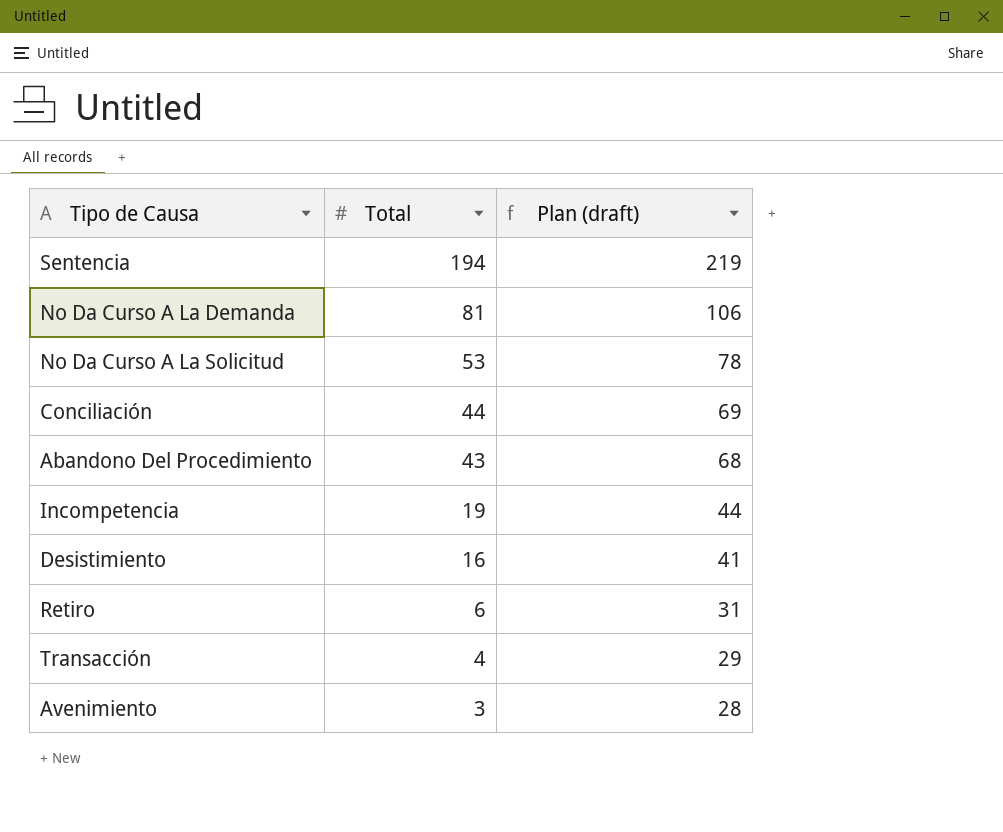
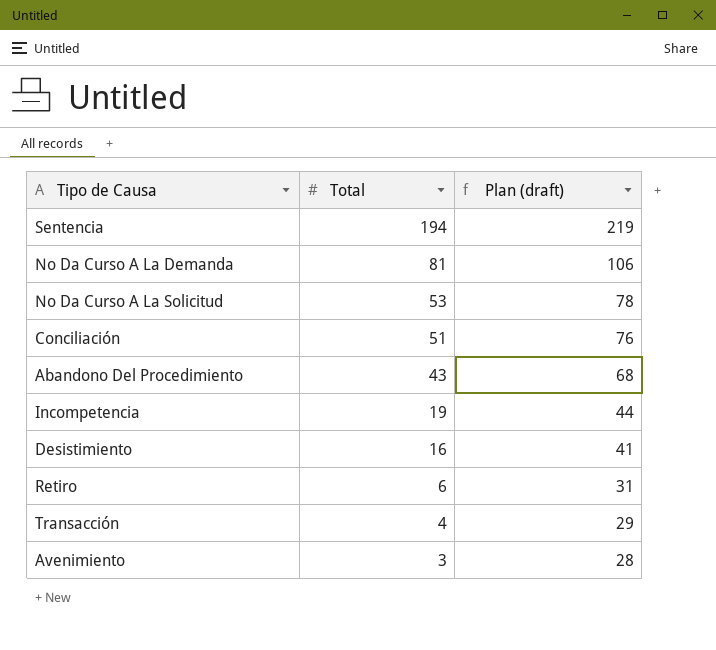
Conciliación | Total: 44 -> 51
Conciliación | Plan (draft): 69 -> 76

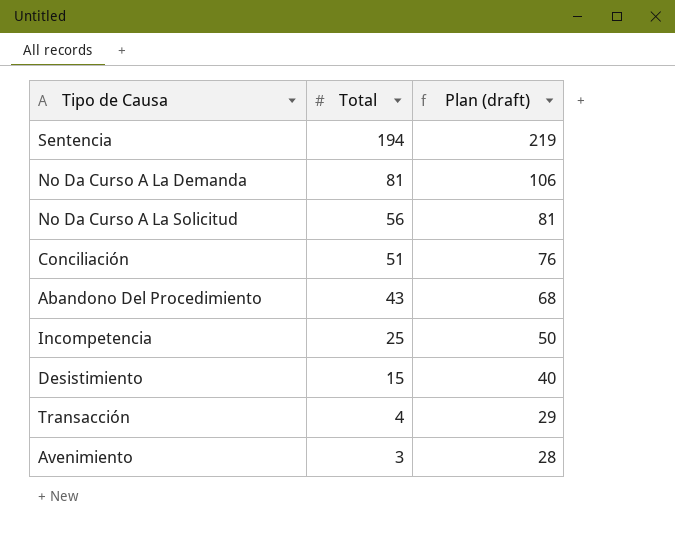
row Retiro: 6 | 31 -> none
No Da Curso A La Solicitud | Total: 53 -> 56
No Da Curso A La Solicitud | Plan (draft): 78 -> 81
Incompetencia | Total: 19 -> 25
Incompetencia | Plan (draft): 44 -> 50
Desistimiento | Total: 16 -> 15
Desistimiento | Plan (draft): 41 -> 40

